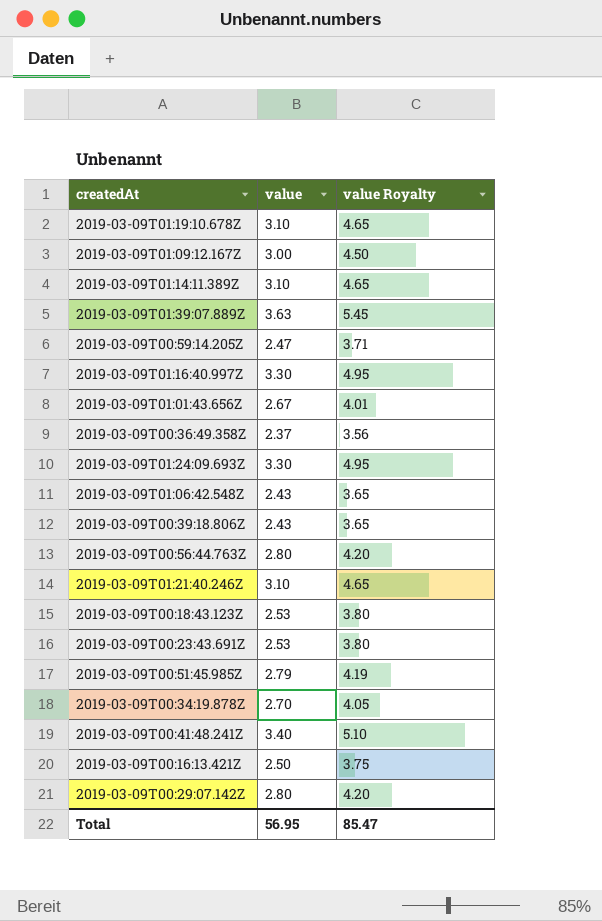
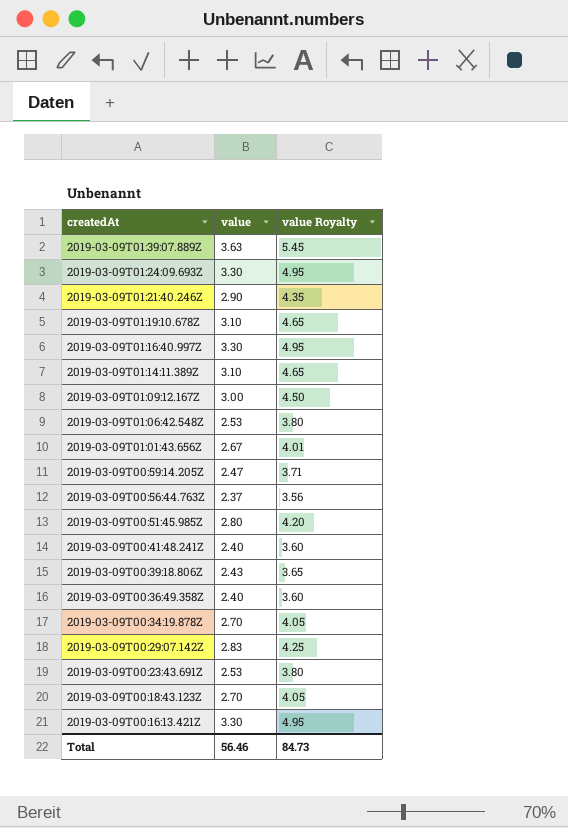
row order: none -> createdAt descending
2019-03-09T01:21:40.246Z | value: 3.10 -> 2.90
2019-03-09T01:21:40.246Z | value Royalty: 4.65 -> 4.35
2019-03-09T01:06:42.548Z | value: 2.43 -> 2.53
2019-03-09T01:06:42.548Z | value Royalty: 3.65 -> 3.80
2019-03-09T00:56:44.763Z | value: 2.80 -> 2.37
2019-03-09T00:56:44.763Z | value Royalty: 4.20 -> 3.56
2019-03-09T00:51:45.985Z | value: 2.79 -> 2.80
2019-03-09T00:51:45.985Z | value Royalty: 4.19 -> 4.20
2019-03-09T00:41:48.241Z | value: 3.40 -> 2.40
2019-03-09T00:41:48.241Z | value Royalty: 5.10 -> 3.60
2019-03-09T00:36:49.358Z | value: 2.37 -> 2.40
2019-03-09T00:36:49.358Z | value Royalty: 3.56 -> 3.60
2019-03-09T00:29:07.142Z | value: 2.80 -> 2.83
2019-03-09T00:29:07.142Z | value Royalty: 4.20 -> 4.25
2019-03-09T00:18:43.123Z | value: 2.53 -> 2.70
2019-03-09T00:18:43.123Z | value Royalty: 3.80 -> 4.05
2019-03-09T00:16:13.421Z | value: 2.50 -> 3.30
2019-03-09T00:16:13.421Z | value Royalty: 3.75 -> 4.95
Total | value: 56.95 -> 56.46
Total | value Royalty: 85.47 -> 84.73

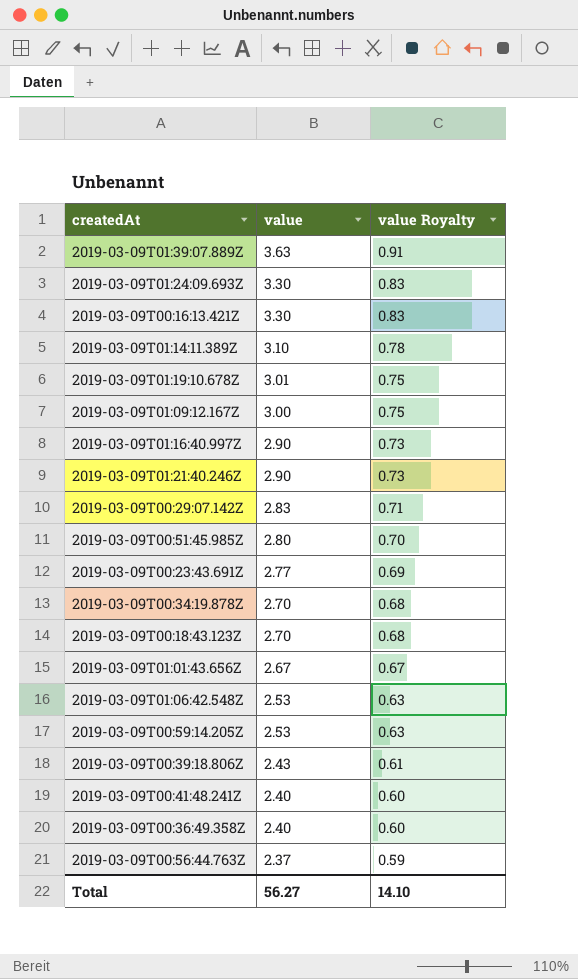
row order: createdAt descending -> value descending
column value Royalty | formula: [value] * 1.5 -> [value] * 0.25
2019-03-09T01:19:10.678Z | value: 3.10 -> 3.01
2019-03-09T01:16:40.997Z | value: 3.30 -> 2.90
2019-03-09T00:23:43.691Z | value: 2.53 -> 2.77
2019-03-09T00:59:14.205Z | value: 2.47 -> 2.53
Total | value: 56.46 -> 56.27
Total | value Royalty: 84.73 -> 14.10

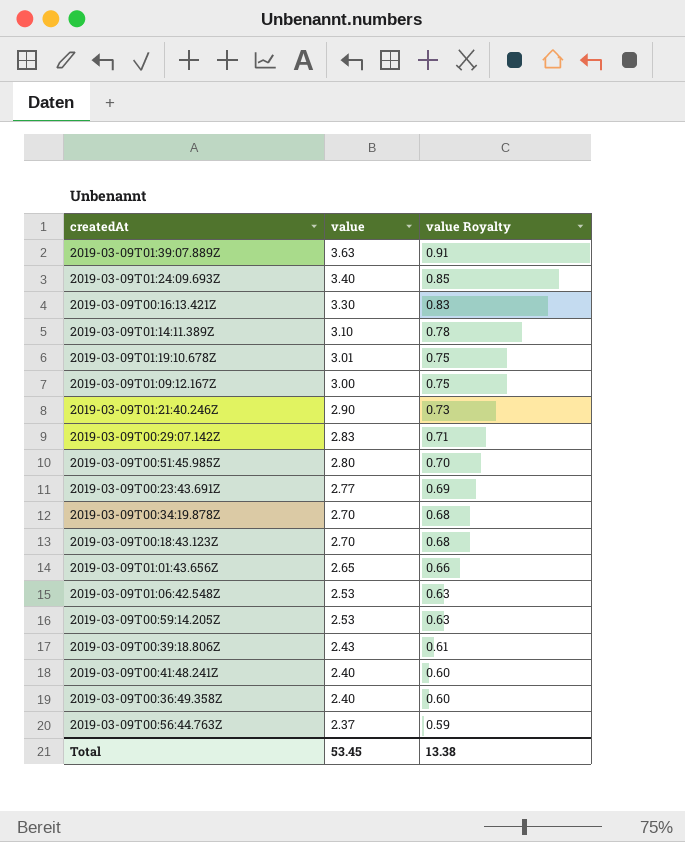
row 2019-03-09T01:16:40.997Z: 2.90 | 0.73 -> none
2019-03-09T01:24:09.693Z | value: 3.30 -> 3.40
2019-03-09T01:24:09.693Z | value Royalty: 0.83 -> 0.85
2019-03-09T01:01:43.656Z | value: 2.67 -> 2.65
2019-03-09T01:01:43.656Z | value Royalty: 0.67 -> 0.66
Total | value: 56.27 -> 53.45
Total | value Royalty: 14.10 -> 13.38

